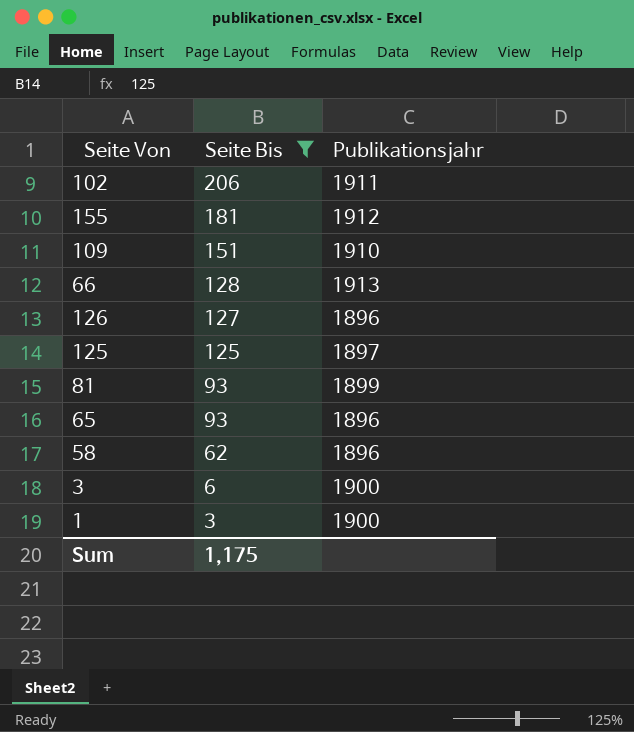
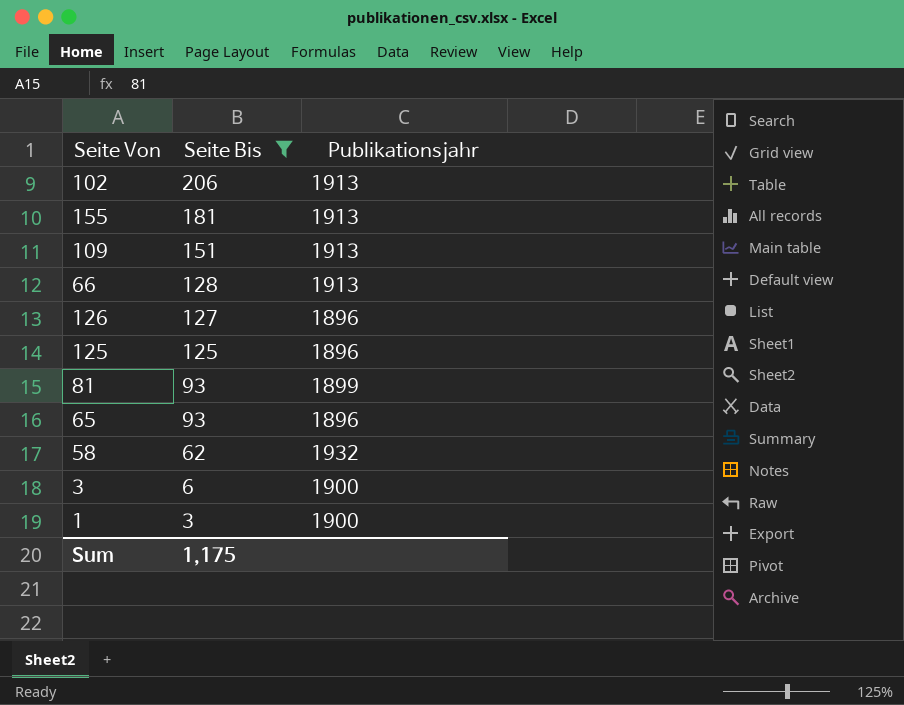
102 | Publikationsjahr: 1911 -> 1913
155 | Publikationsjahr: 1912 -> 1913
109 | Publikationsjahr: 1910 -> 1913
125 | Publikationsjahr: 1897 -> 1896
58 | Publikationsjahr: 1896 -> 1932

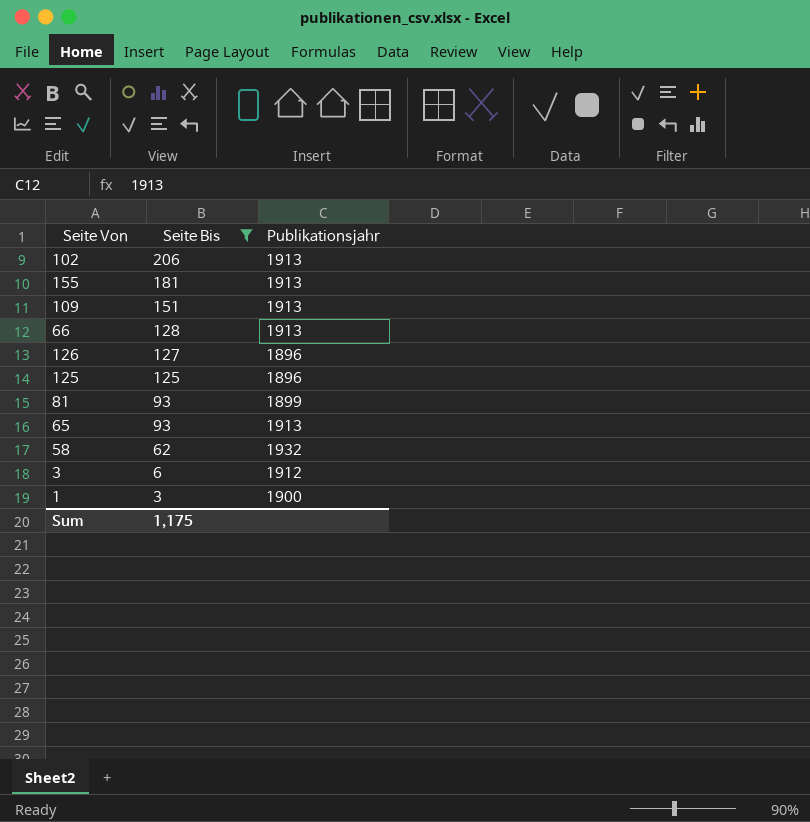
65 | Publikationsjahr: 1896 -> 1913
3 | Publikationsjahr: 1900 -> 1912

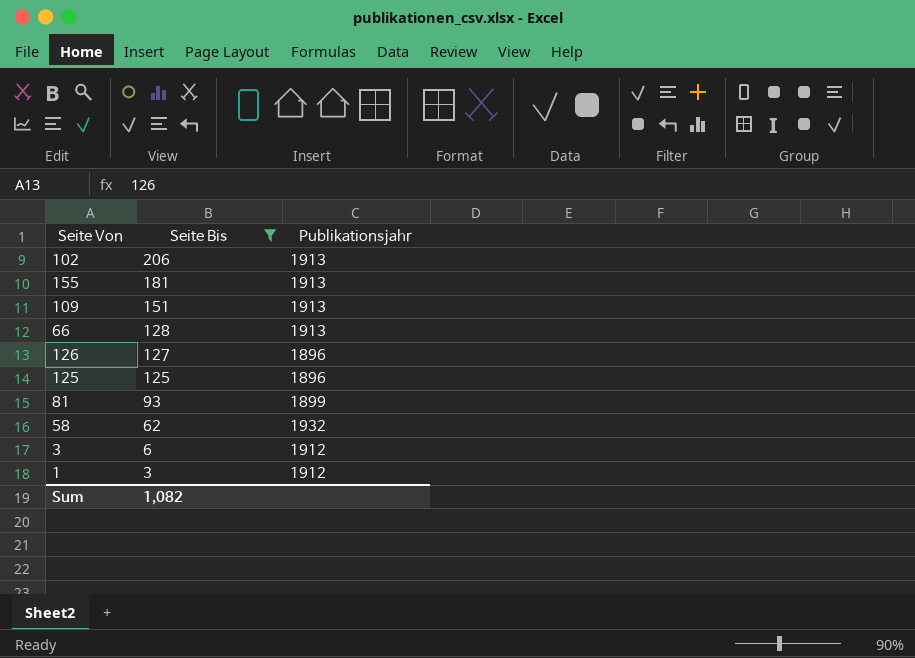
row 65: 93 | 1913 -> none
1 | Publikationsjahr: 1900 -> 1912
Sum | Seite Bis: 1,175 -> 1,082

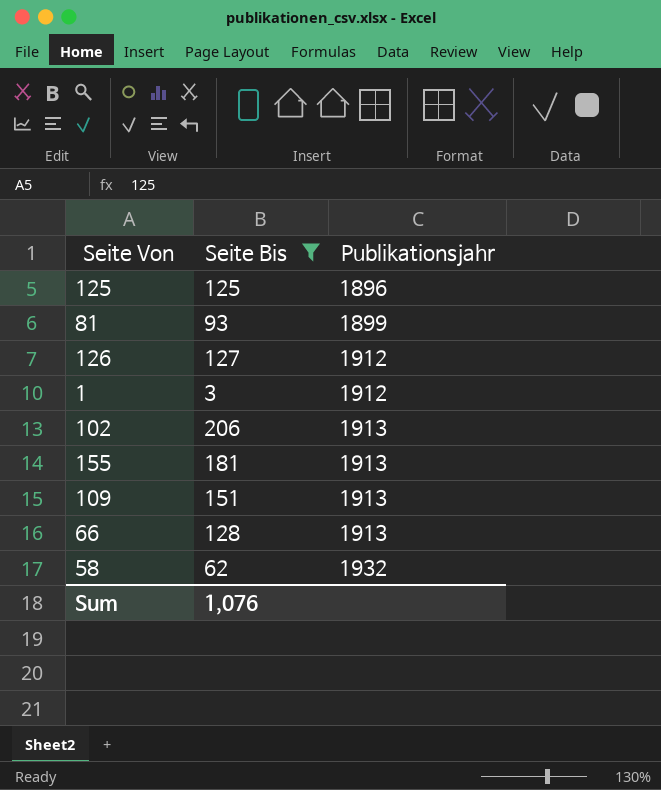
row order: Seite Bis descending -> Publikationsjahr ascending
row 3: 6 | 1912 -> none
126 | Publikationsjahr: 1896 -> 1912
Sum | Seite Bis: 1,082 -> 1,076

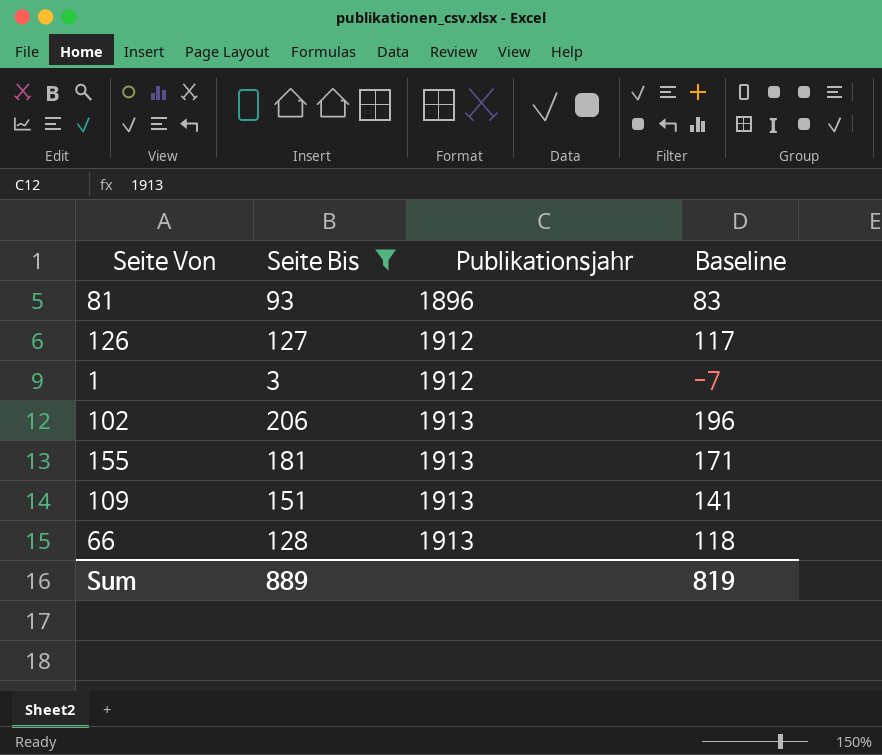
column Baseline | formula: none -> [Seite Bis] - 10
row 125: 125 | 1896 -> none
row 58: 62 | 1932 -> none
81 | Publikationsjahr: 1899 -> 1896
Sum | Seite Bis: 1,076 -> 889

